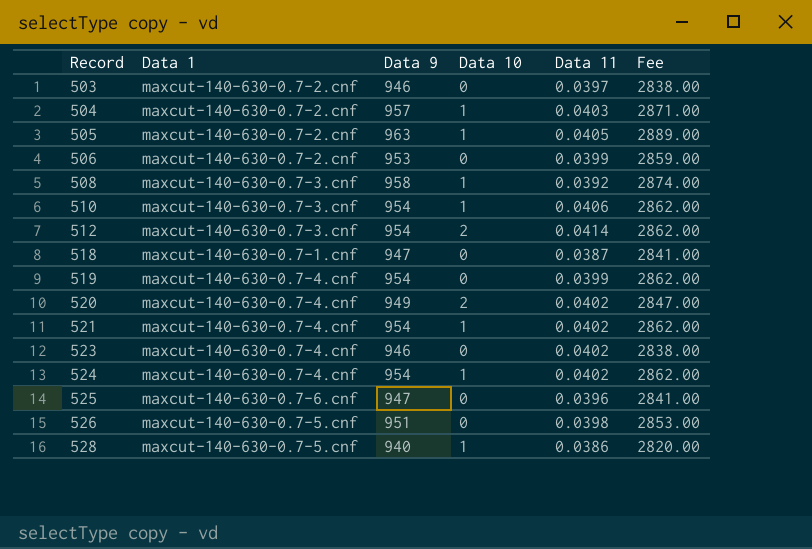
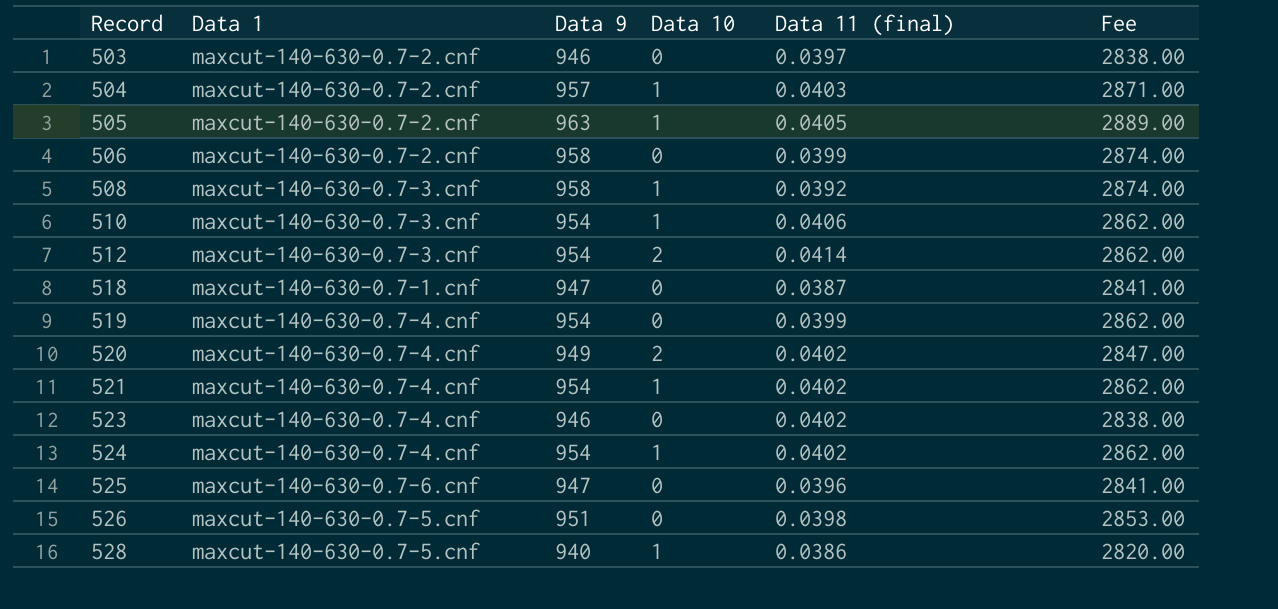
column name: Data 11 -> Data 11 (final)
506 | Data 9: 953 -> 958
506 | Fee: 2859.00 -> 2874.00

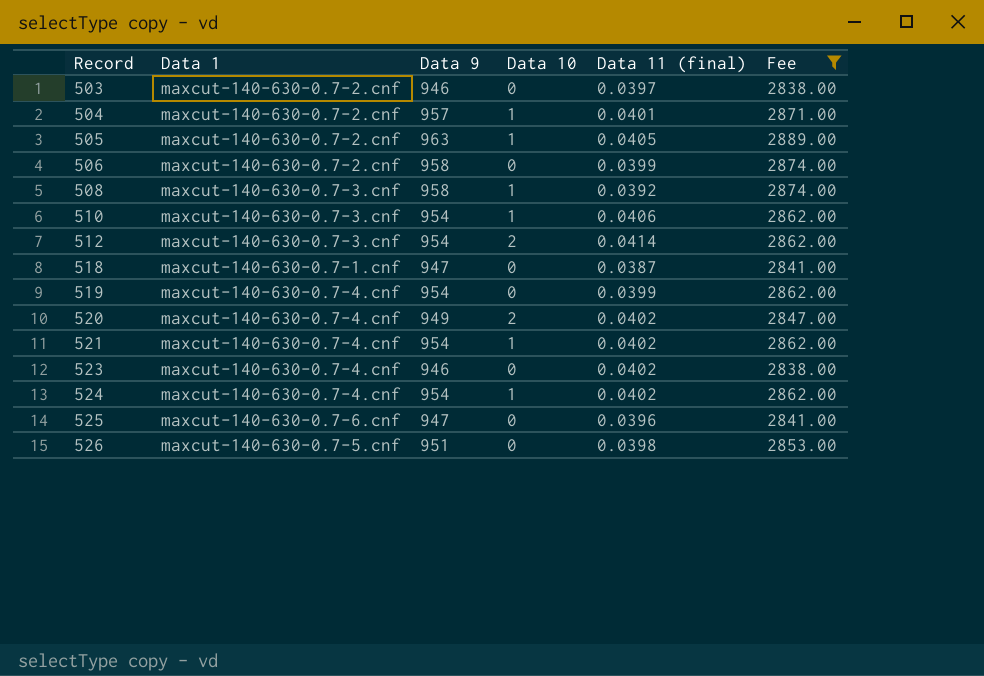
filter: none -> Fee != 2820.00
504 | Data 11 (final): 0.0403 -> 0.0401

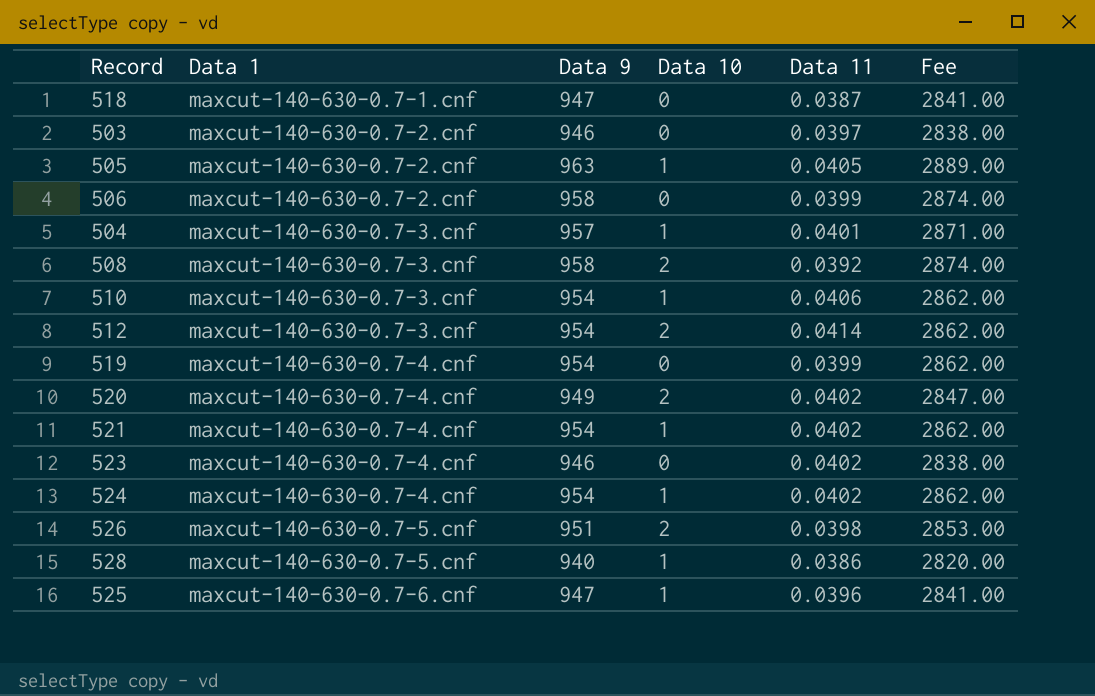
filter: Fee != 2820.00 -> none
row order: Record ascending -> Data 1 ascending
column name: Data 11 (final) -> Data 11
504 | Data 1: maxcut-140-630-0.7-2.cnf -> maxcut-140-630-0.7-3.cnf
508 | Data 10: 1 -> 2
526 | Data 10: 0 -> 2
525 | Data 10: 0 -> 1

